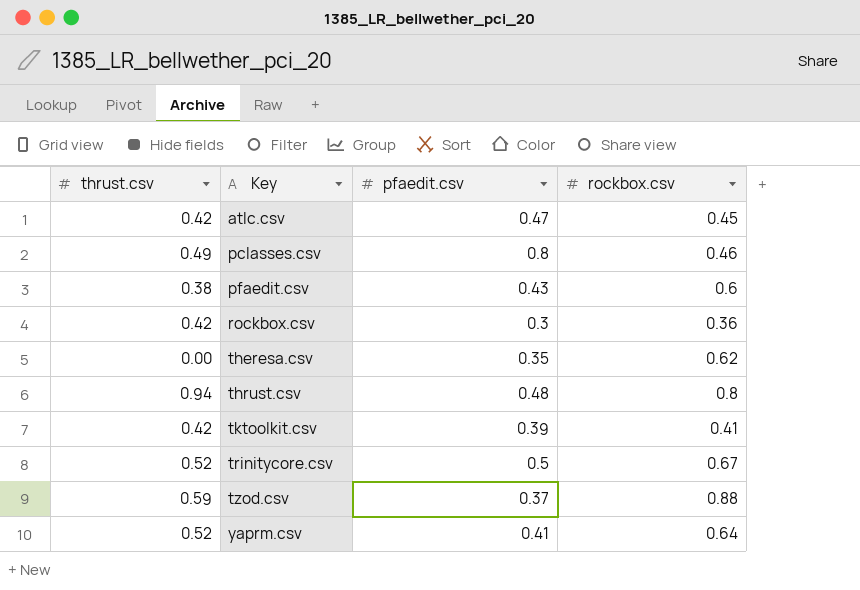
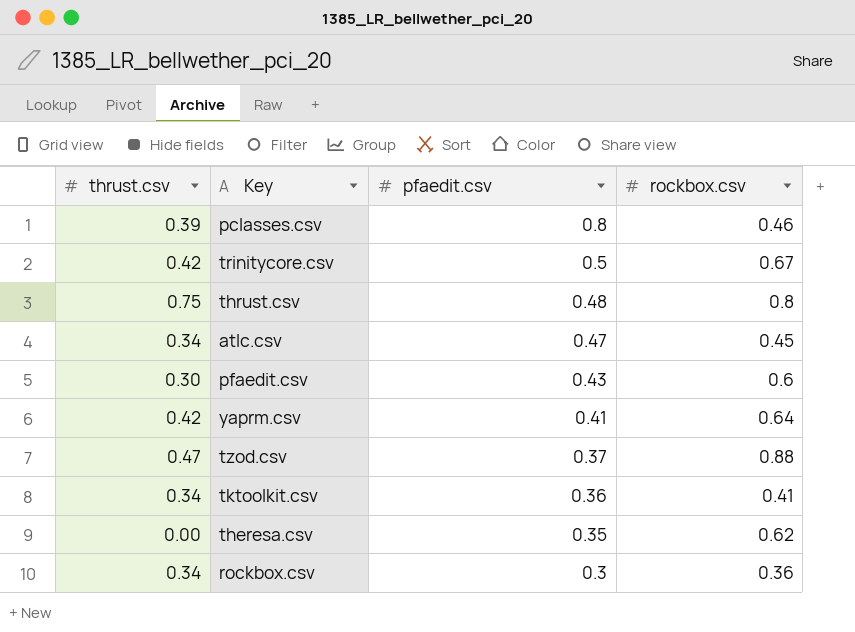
row order: Key ascending -> pfaedit.csv descending
pclasses.csv | thrust.csv: 0.49 -> 0.39
trinitycore.csv | thrust.csv: 0.52 -> 0.42
thrust.csv | thrust.csv: 0.94 -> 0.75
atlc.csv | thrust.csv: 0.42 -> 0.34
pfaedit.csv | thrust.csv: 0.38 -> 0.30
yaprm.csv | thrust.csv: 0.52 -> 0.42
tzod.csv | thrust.csv: 0.59 -> 0.47
tktoolkit.csv | thrust.csv: 0.42 -> 0.34
tktoolkit.csv | pfaedit.csv: 0.39 -> 0.36
rockbox.csv | thrust.csv: 0.42 -> 0.34

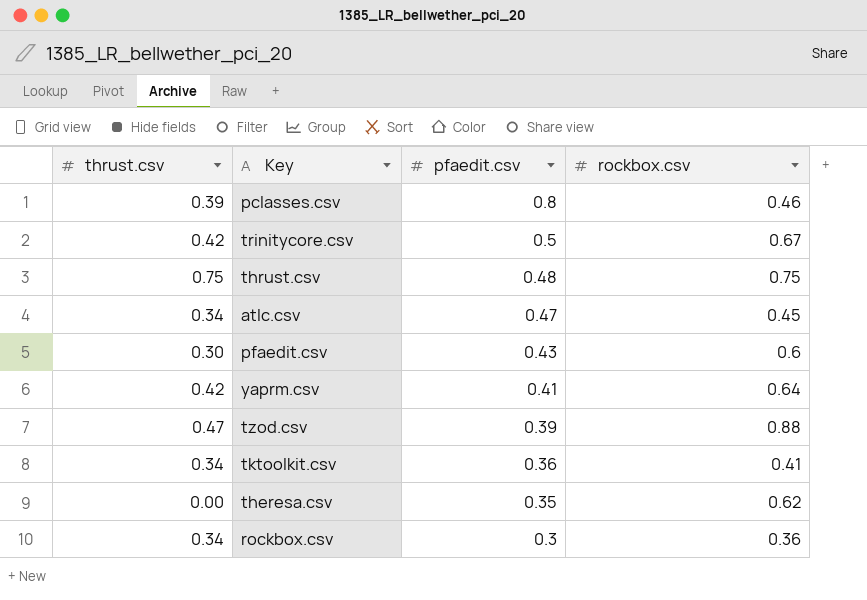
thrust.csv | rockbox.csv: 0.8 -> 0.75
tzod.csv | pfaedit.csv: 0.37 -> 0.39

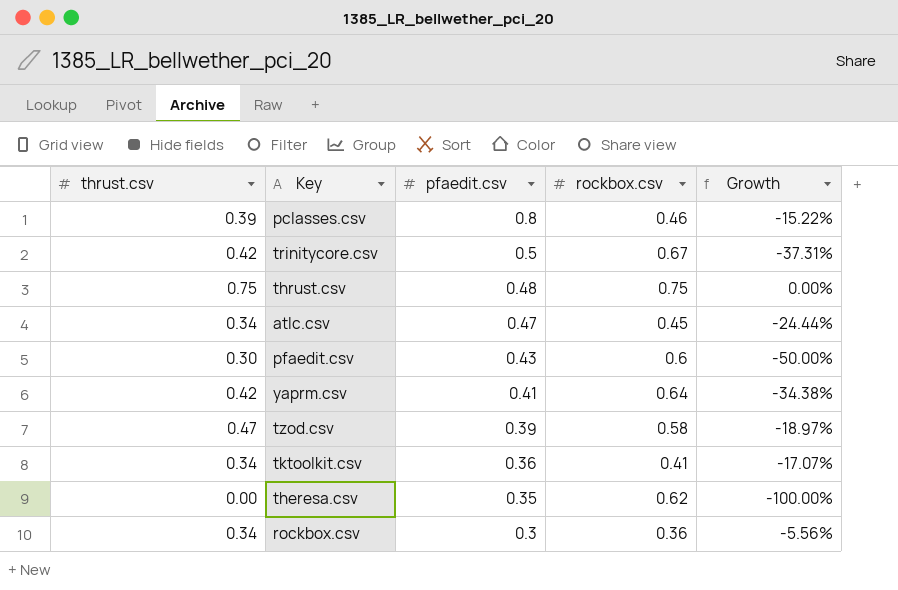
column Growth | formula: none -> ([thrust.csv] - [rockbox.csv]) / [rockbox.csv]
tzod.csv | rockbox.csv: 0.88 -> 0.58

